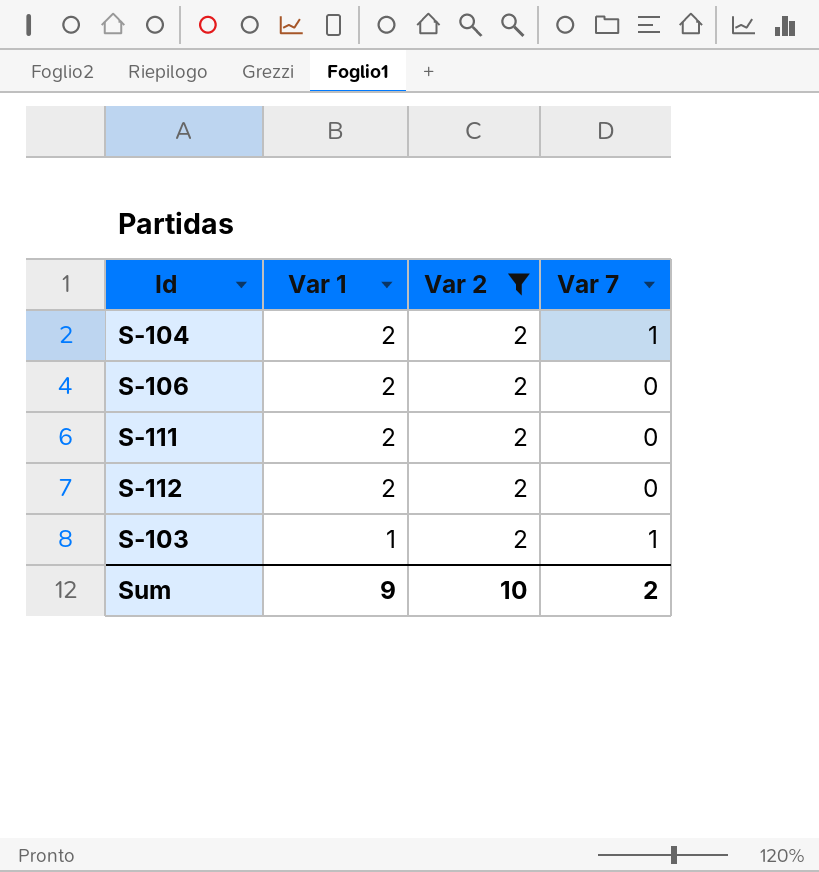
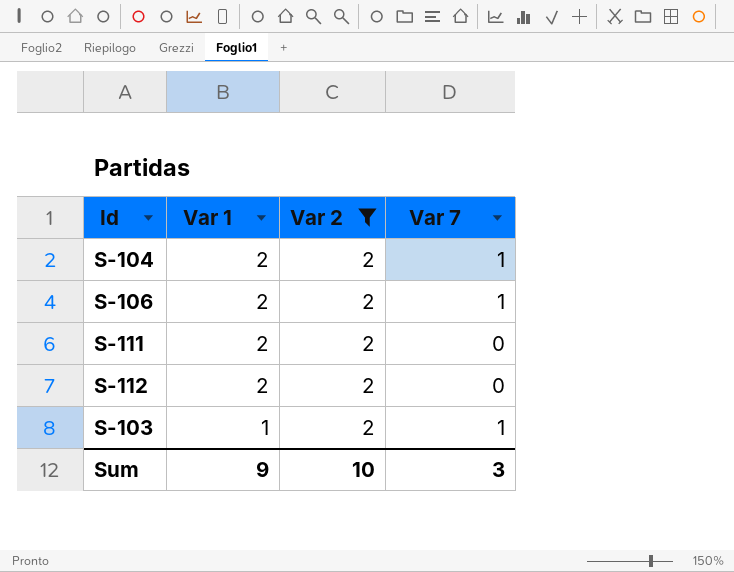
S-106 | Var 7: 0 -> 1
Sum | Var 7: 2 -> 3

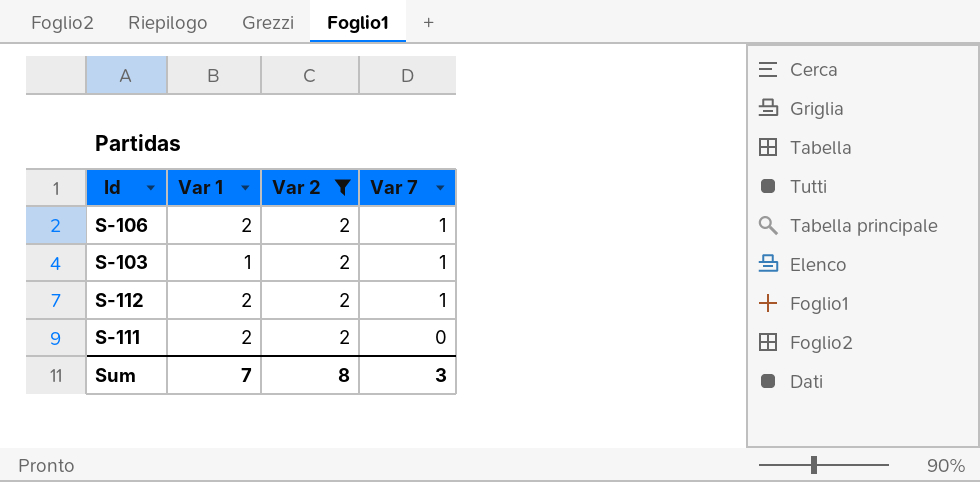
row order: Var 1 descending -> Var 7 descending
row S-104: 2 | 2 | 1 -> none
S-112 | Var 7: 0 -> 1
Sum | Var 1: 9 -> 7
Sum | Var 2: 10 -> 8

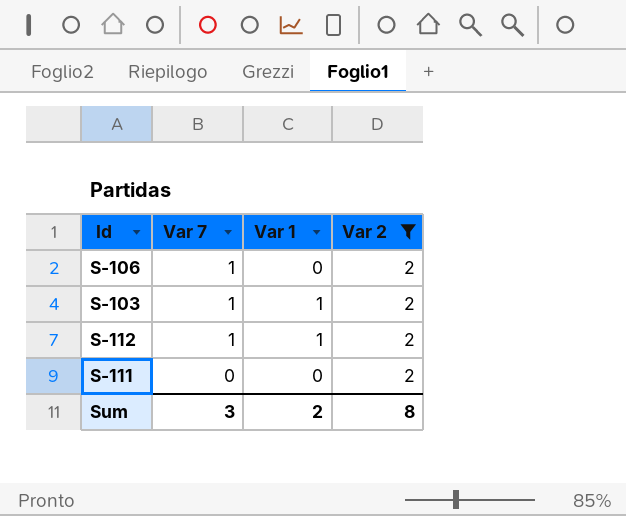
column Var 7 | position: 4 -> 2
S-106 | Var 1: 2 -> 0
S-112 | Var 1: 2 -> 1
S-111 | Var 1: 2 -> 0
Sum | Var 1: 7 -> 2

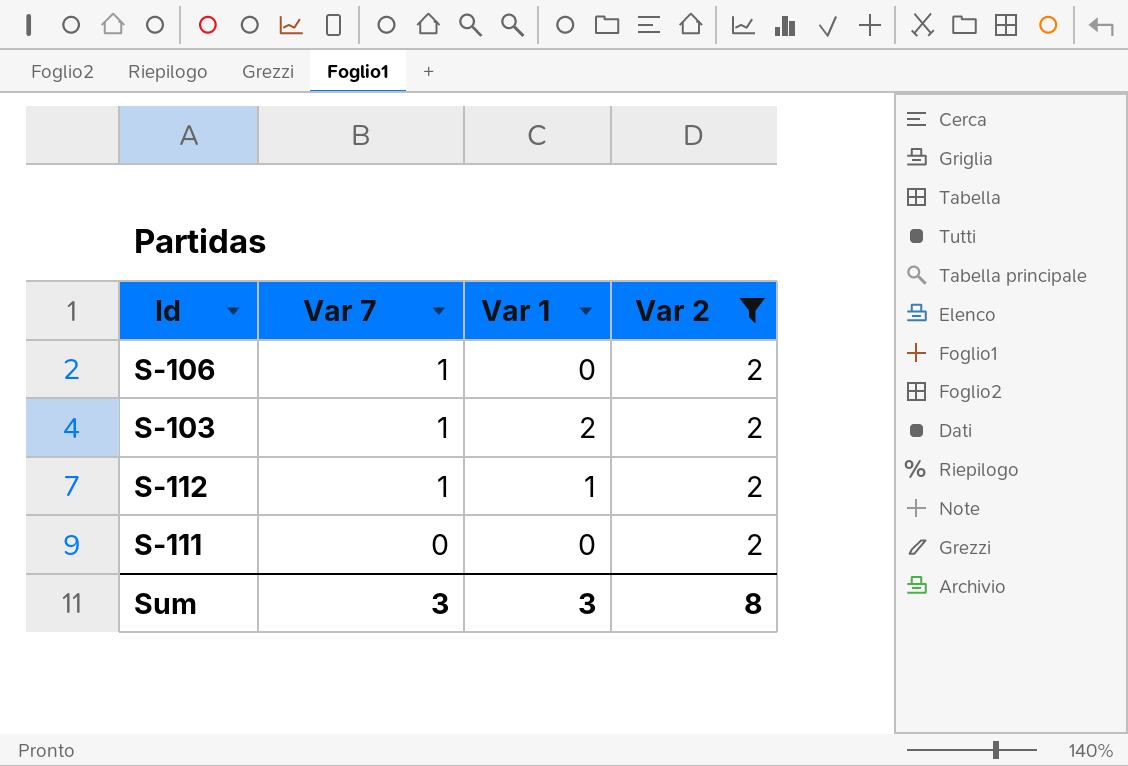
S-103 | Var 1: 1 -> 2
Sum | Var 1: 2 -> 3

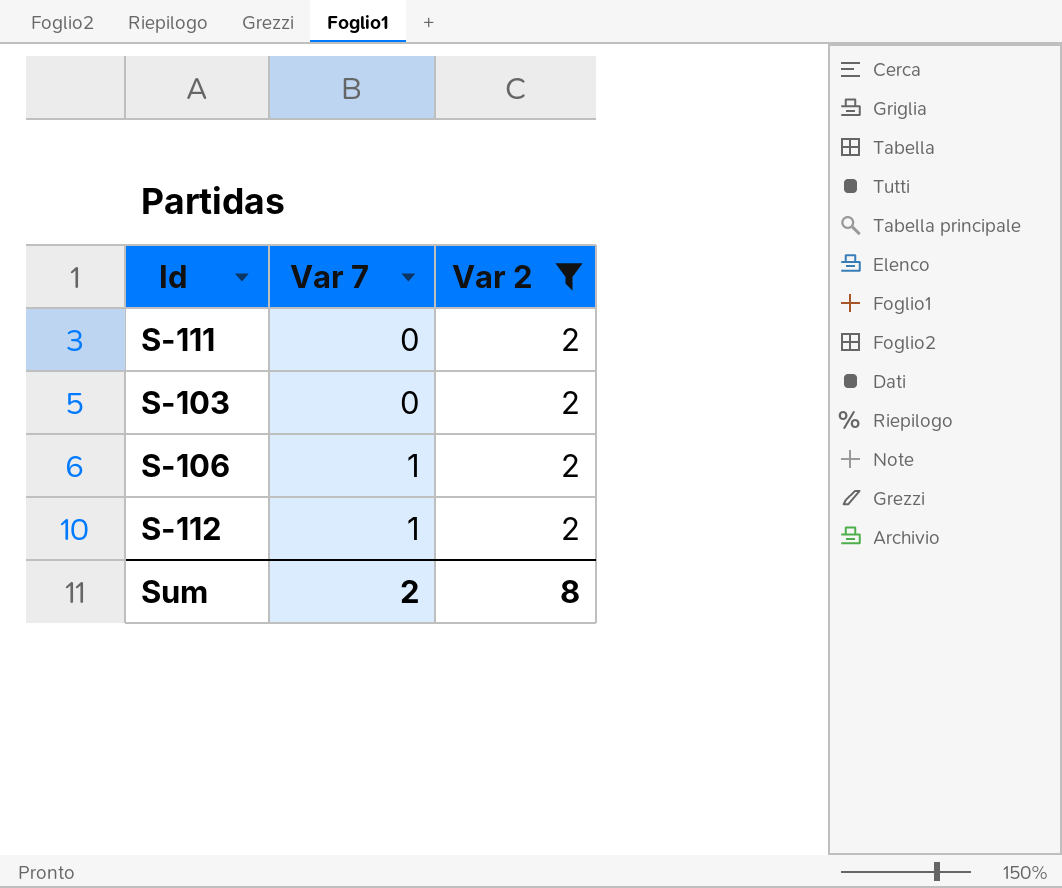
row order: Var 7 descending -> Var 7 ascending
column Var 1 | position: 3 -> none
S-103 | Var 7: 1 -> 0
Sum | Var 7: 3 -> 2

